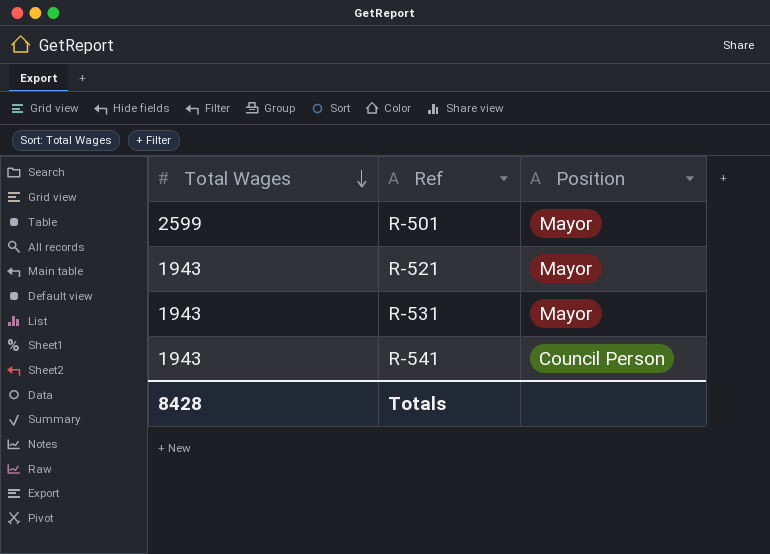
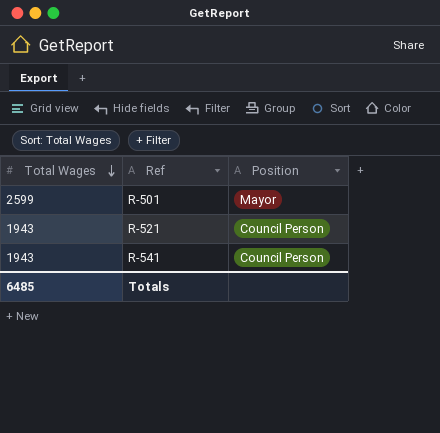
row R-531: 1943 | Mayor -> none
R-521 | Position: Mayor -> Council Person
Totals | Total Wages: 8428 -> 6485

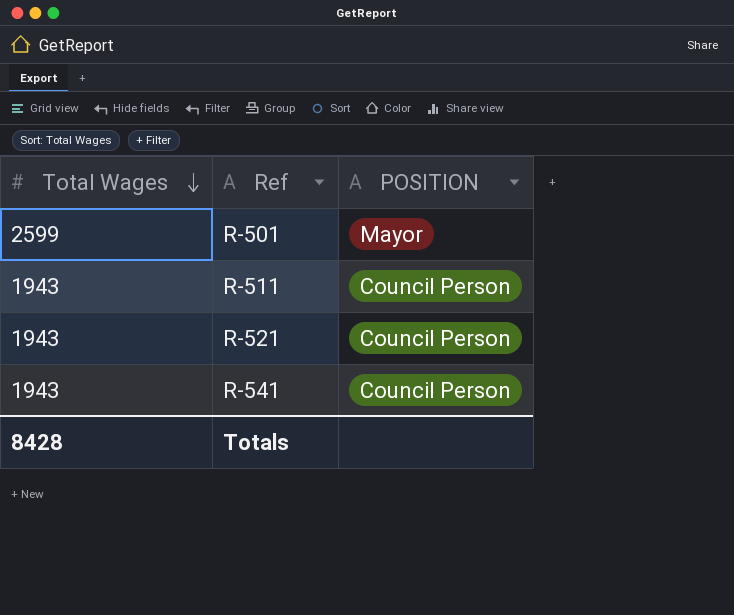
column name: Position -> POSITION
row R-511: none -> 1943 | Council Person
Totals | Total Wages: 6485 -> 8428

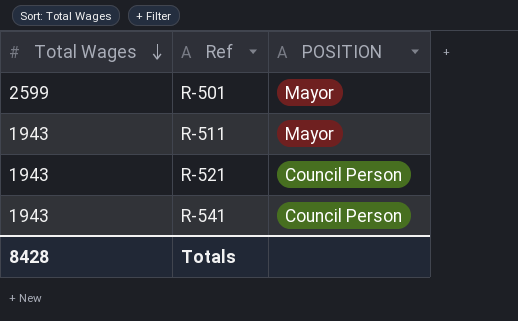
R-511 | POSITION: Council Person -> Mayor

